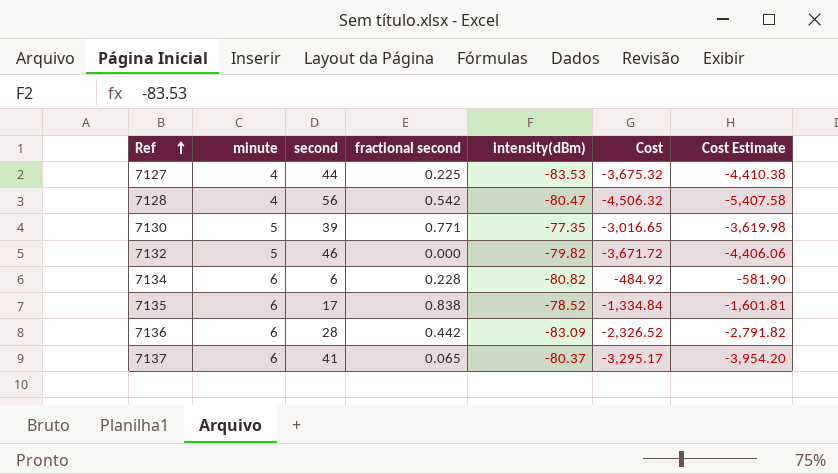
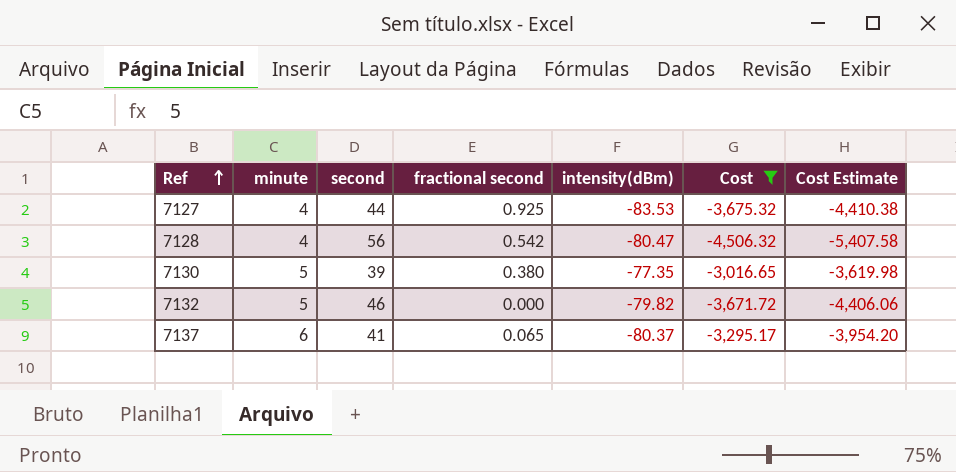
filter: none -> Cost <= -3,016.65
7127 | fractional second: 0.225 -> 0.925
7130 | fractional second: 0.771 -> 0.380

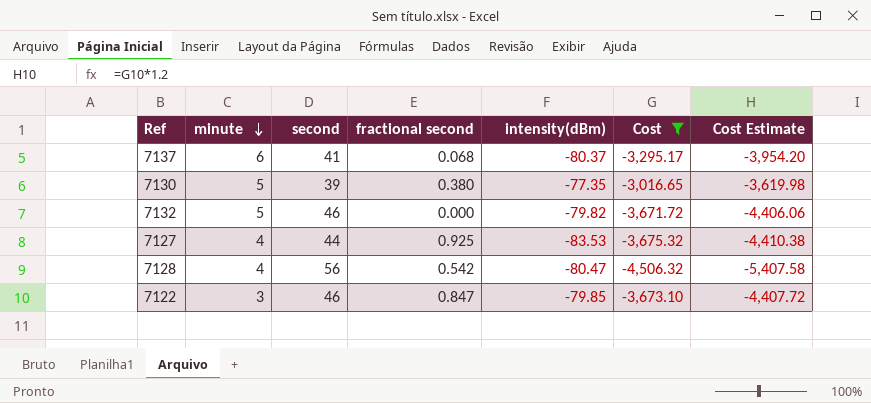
row order: Ref ascending -> minute descending
7137 | fractional second: 0.065 -> 0.068
row 7122: none -> 3 | 46 | 0.847 | -79.85 | -3,673.10 | -4,407.72

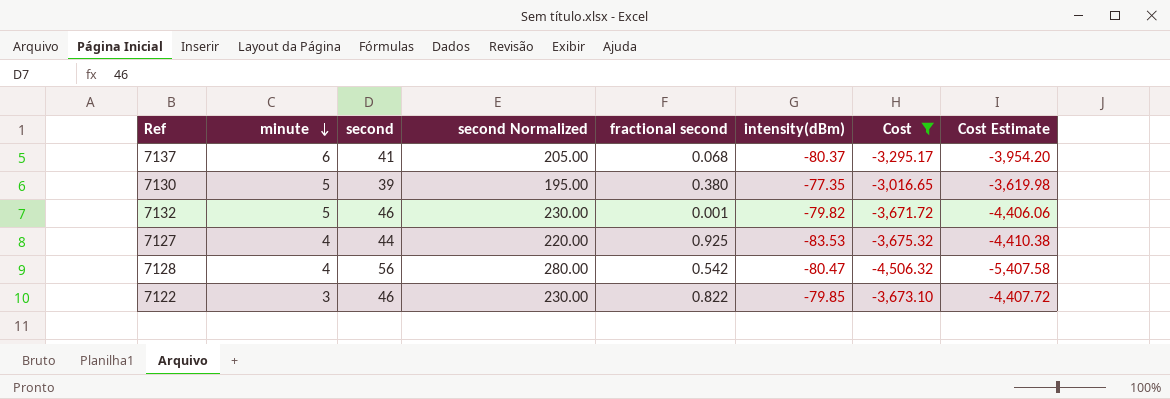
column second Normalized | formula: none -> [second] * 5
7132 | fractional second: 0.000 -> 0.001
7122 | fractional second: 0.847 -> 0.822

